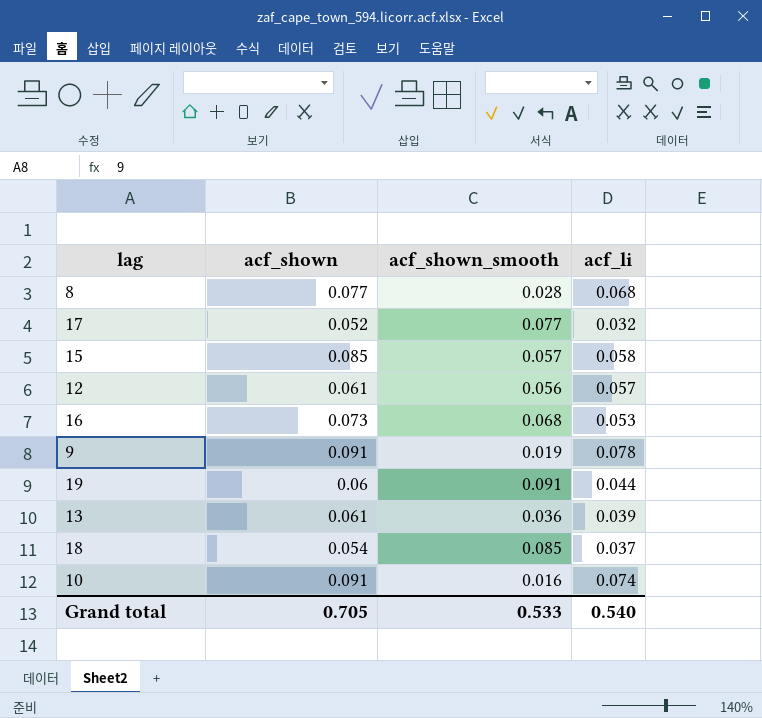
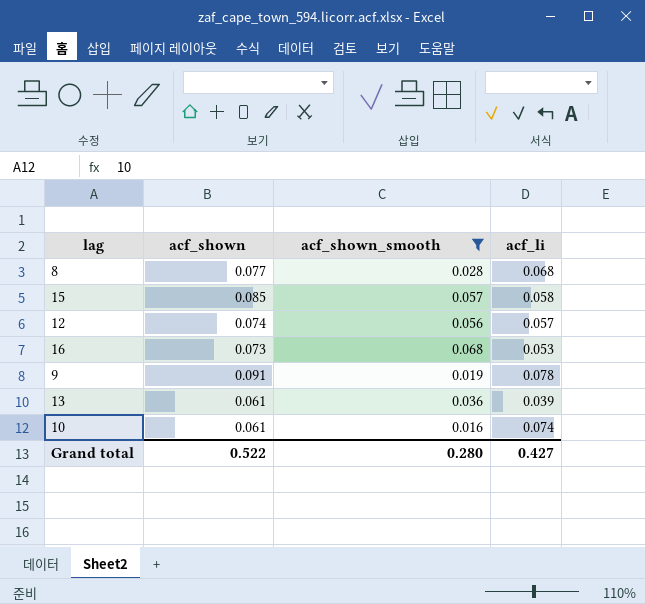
filter: none -> acf_shown_smooth <= 0.068
12 | acf_shown: 0.061 -> 0.074
10 | acf_shown: 0.091 -> 0.061
Grand total | acf_shown: 0.705 -> 0.522
Grand total | acf_shown_smooth: 0.533 -> 0.280
Grand total | acf_li: 0.540 -> 0.427

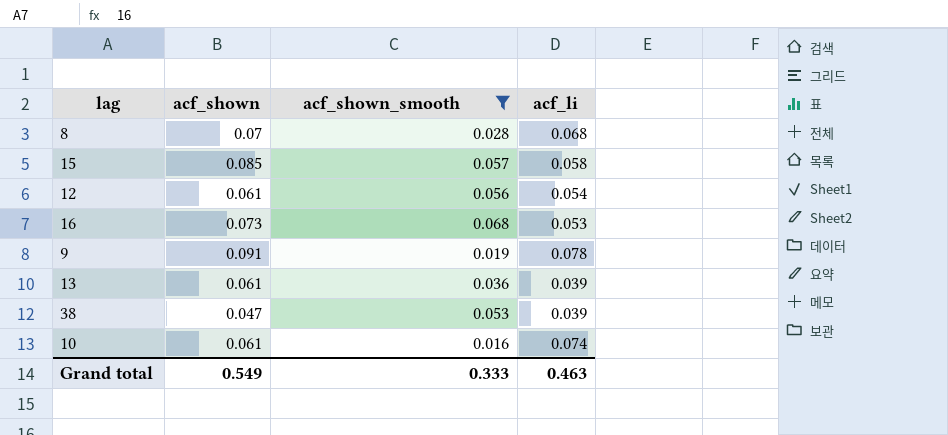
8 | acf_shown: 0.077 -> 0.07
12 | acf_shown: 0.074 -> 0.061
12 | acf_li: 0.057 -> 0.054
row 38: none -> 0.047 | 0.053 | 0.039
Grand total | acf_shown: 0.522 -> 0.549
Grand total | acf_shown_smooth: 0.280 -> 0.333
Grand total | acf_li: 0.427 -> 0.463

